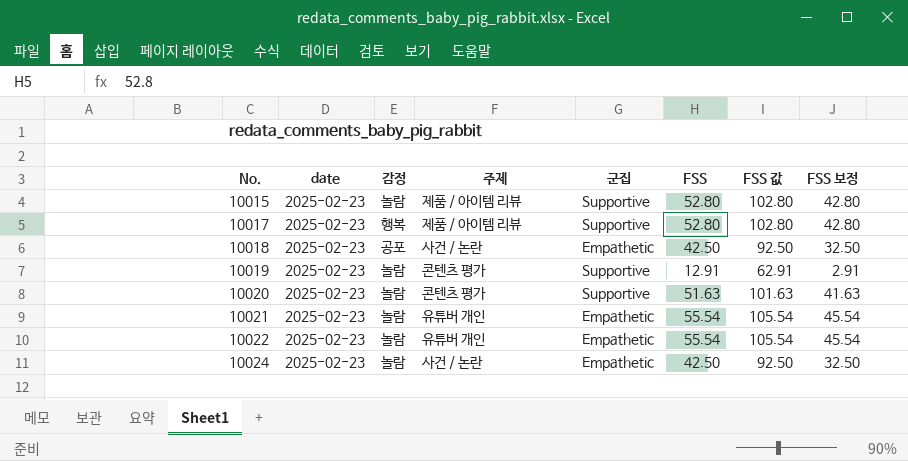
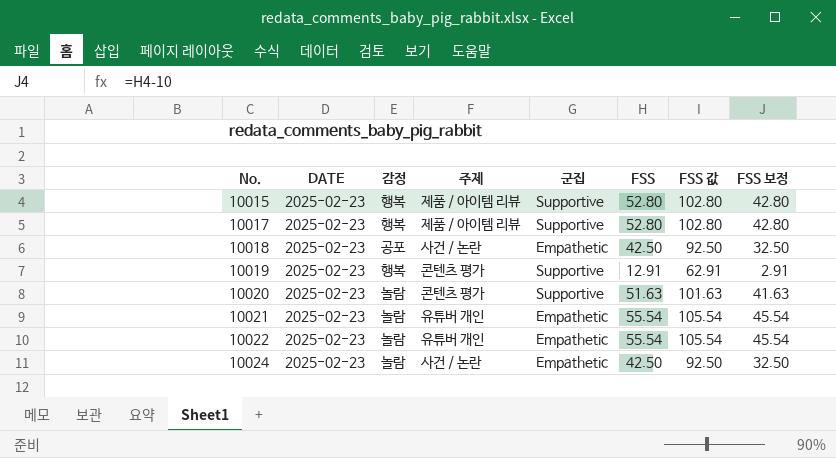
column name: date -> DATE
10015 | 감정: 놀람 -> 행복
10019 | 감정: 놀람 -> 행복

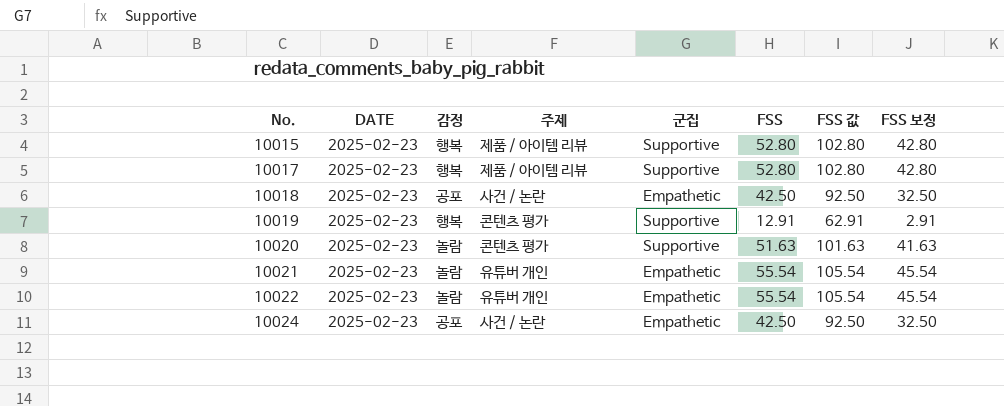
10024 | 감정: 놀람 -> 공포

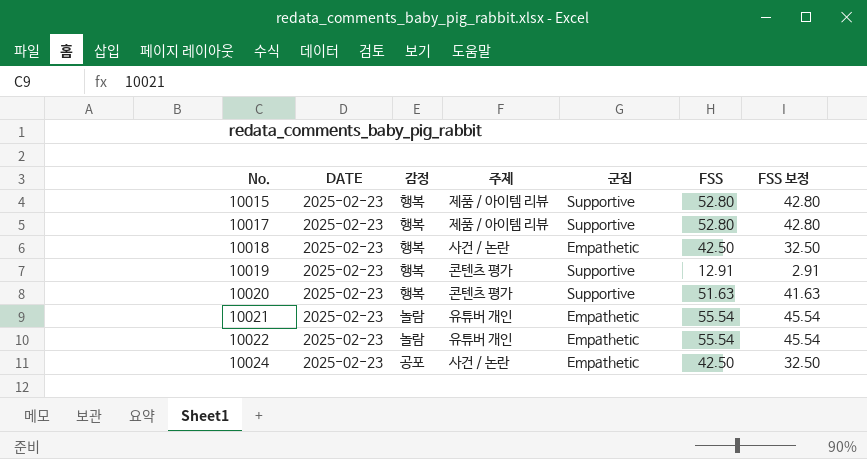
column FSS 값 | formula: [FSS] + 50 -> none
10018 | 감정: 공포 -> 행복
10020 | 감정: 놀람 -> 행복

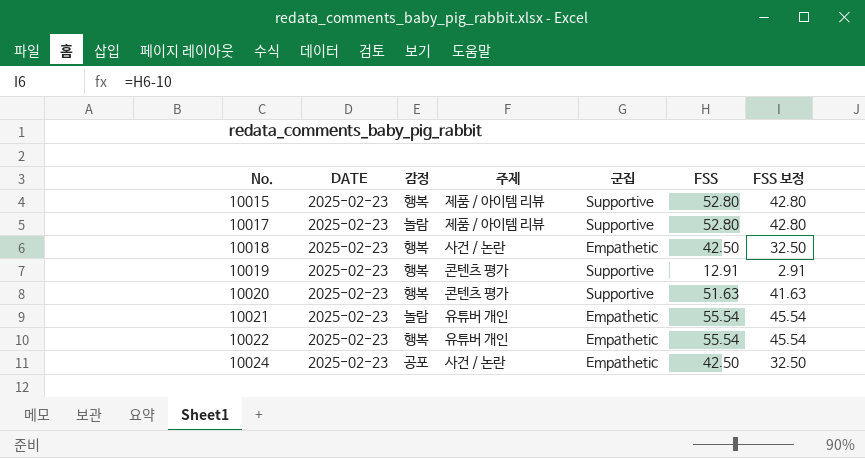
10017 | 감정: 행복 -> 놀람
10022 | 감정: 놀람 -> 행복

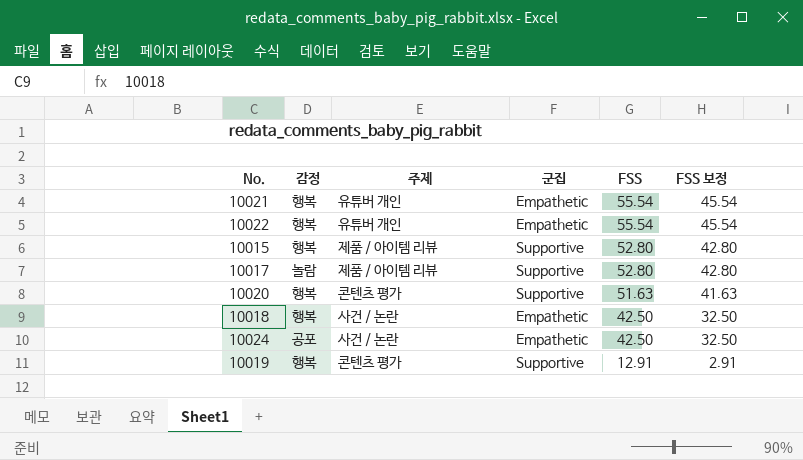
row order: No. ascending -> FSS descending
column DATE | position: 2 -> none
10021 | 감정: 놀람 -> 행복

